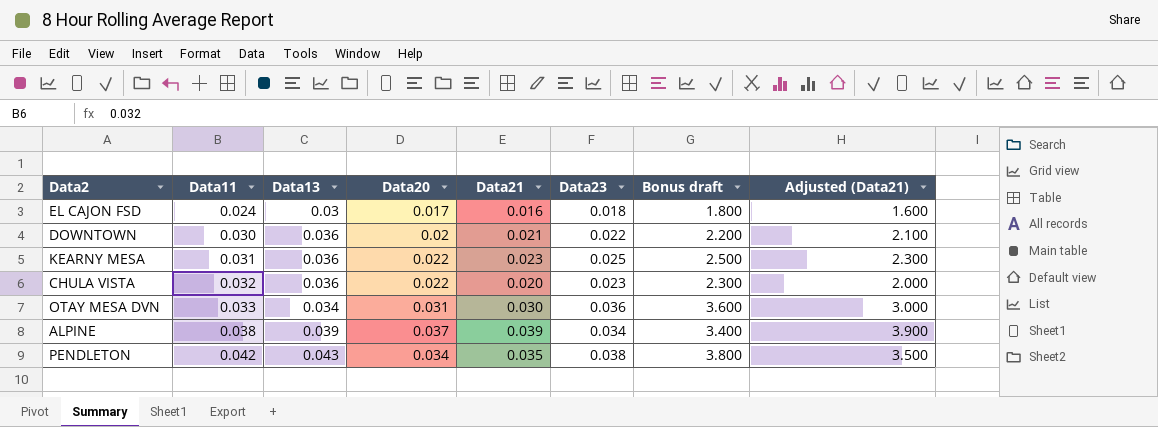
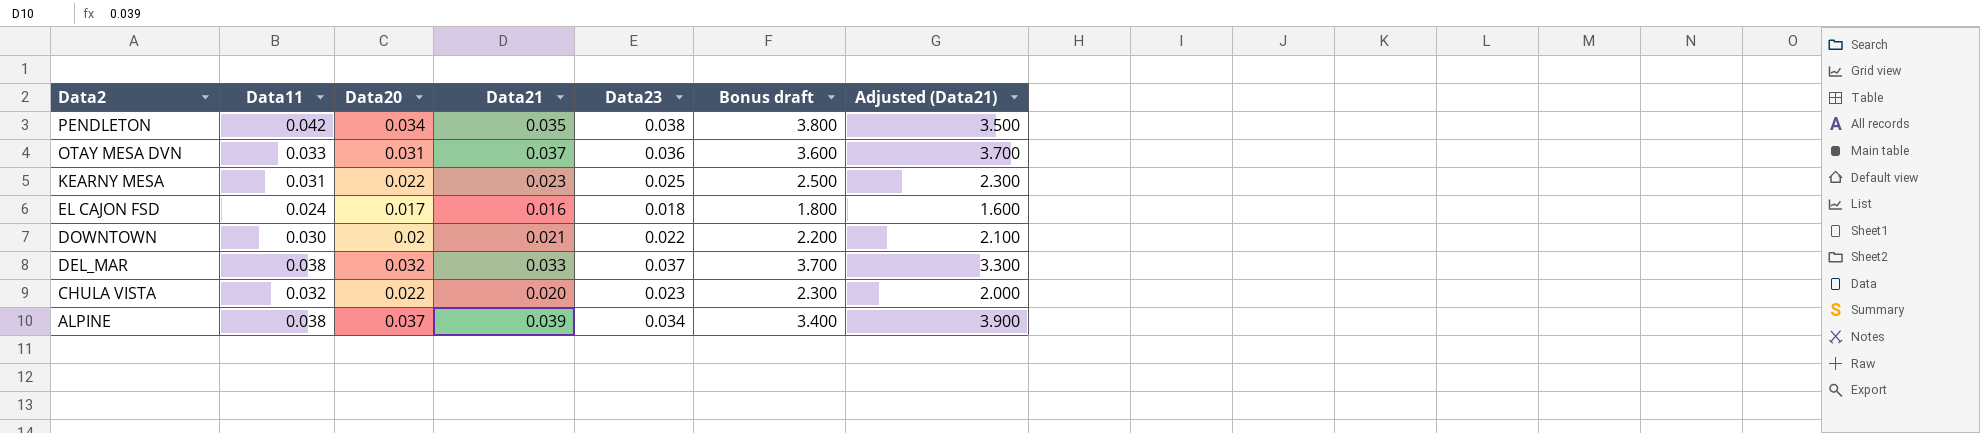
row order: Data11 ascending -> Data2 descending
column Data13 | position: 3 -> none
OTAY MESA DVN | Data21: 0.030 -> 0.037
OTAY MESA DVN | Adjusted (Data21): 3.000 -> 3.700
row DEL_MAR: none -> 0.038 | 0.032 | 0.033 | 0.037 | 3.700 | 3.300

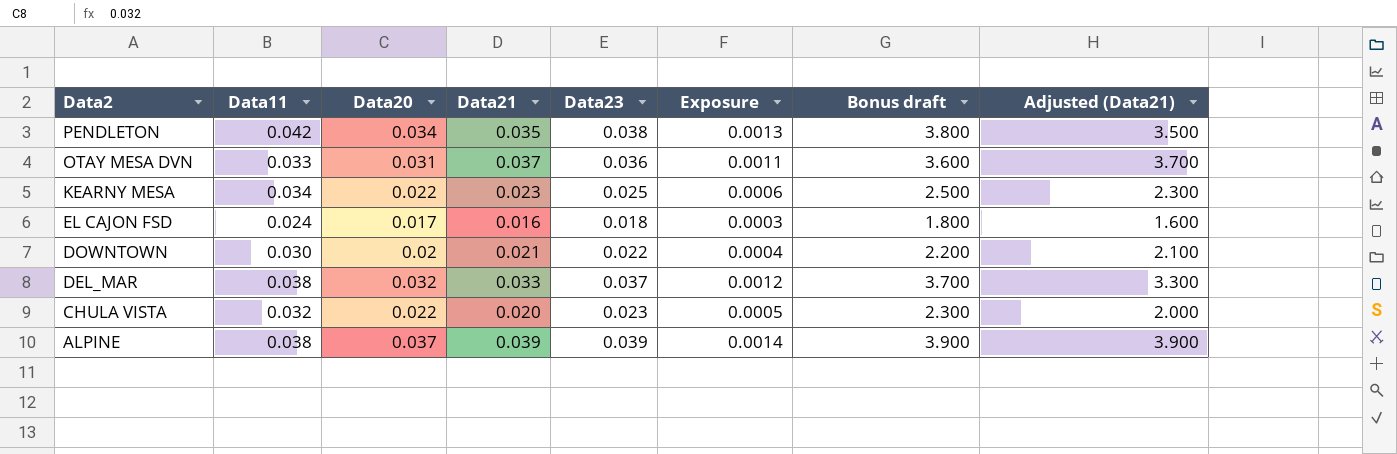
column Exposure | formula: none -> [Data20] * [Data23]
KEARNY MESA | Data11: 0.031 -> 0.034
ALPINE | Data23: 0.034 -> 0.039
ALPINE | Bonus draft: 3.400 -> 3.900

